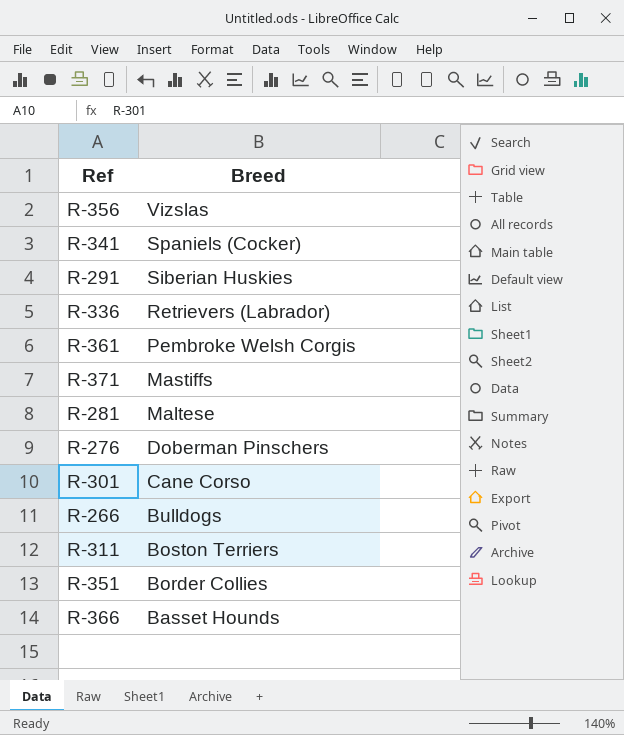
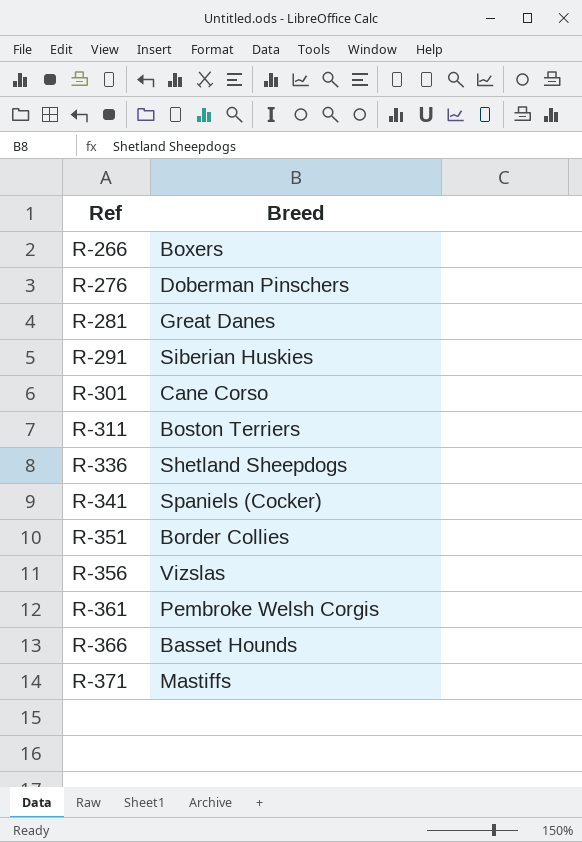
row order: Breed descending -> Ref ascending
R-266 | Breed: Bulldogs -> Boxers
R-281 | Breed: Maltese -> Great Danes
R-336 | Breed: Retrievers (Labrador) -> Shetland Sheepdogs

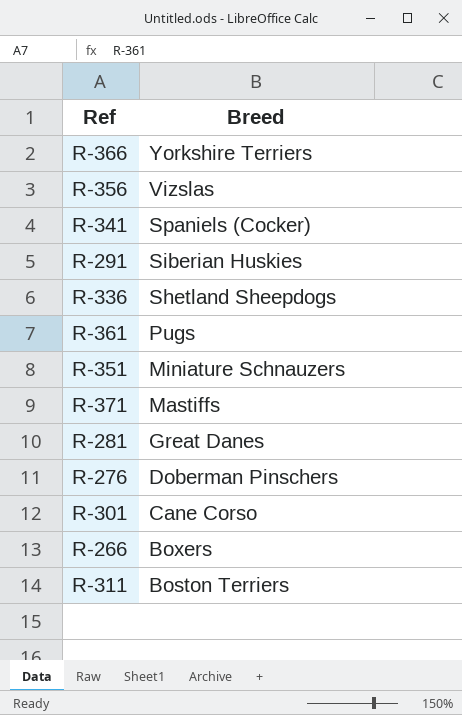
row order: Ref ascending -> Breed descending
R-366 | Breed: Basset Hounds -> Yorkshire Terriers
R-361 | Breed: Pembroke Welsh Corgis -> Pugs
R-351 | Breed: Border Collies -> Miniature Schnauzers

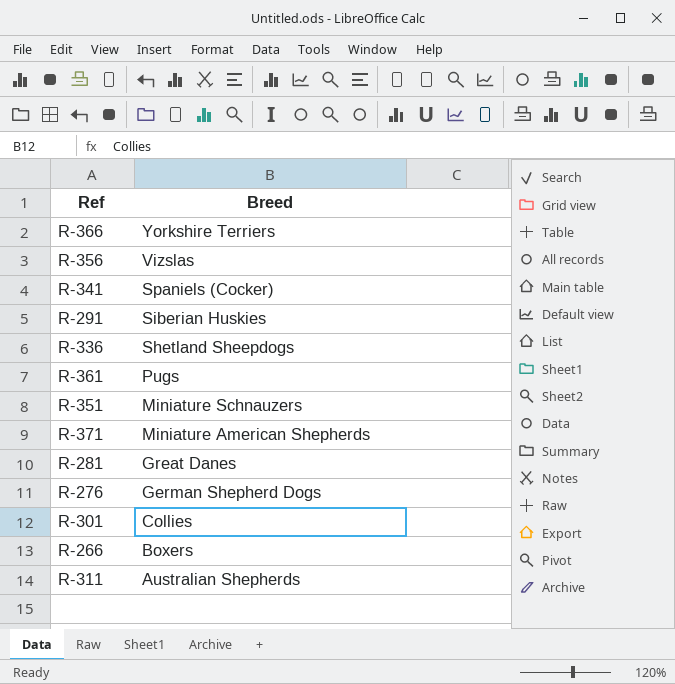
R-371 | Breed: Mastiffs -> Miniature American Shepherds
R-276 | Breed: Doberman Pinschers -> German Shepherd Dogs
R-301 | Breed: Cane Corso -> Collies
R-311 | Breed: Boston Terriers -> Australian Shepherds

